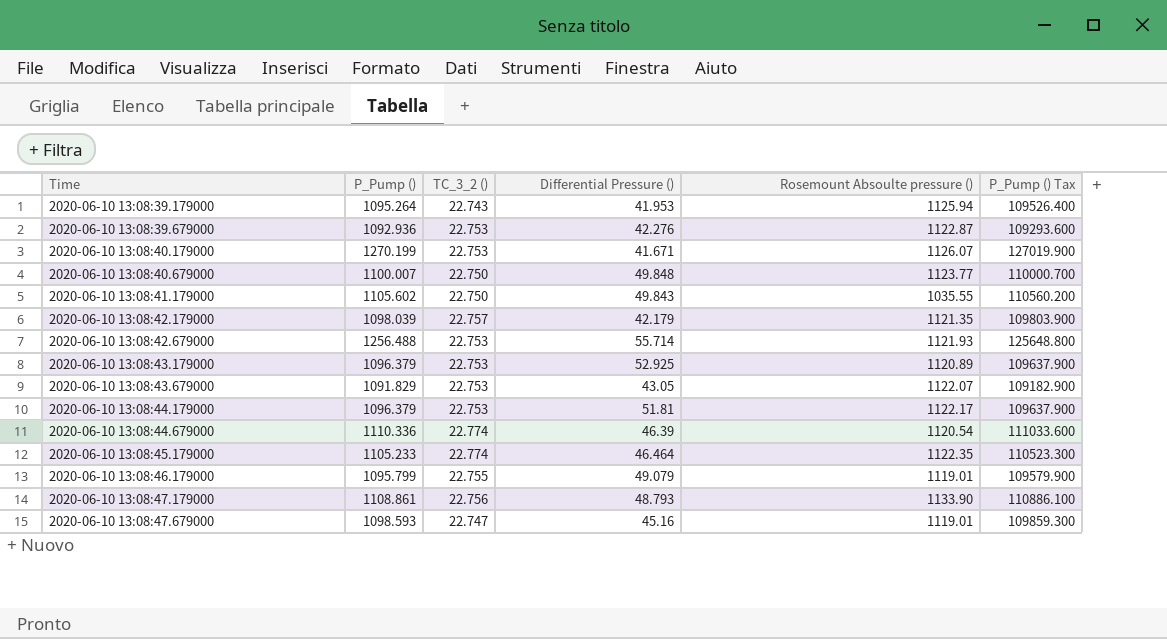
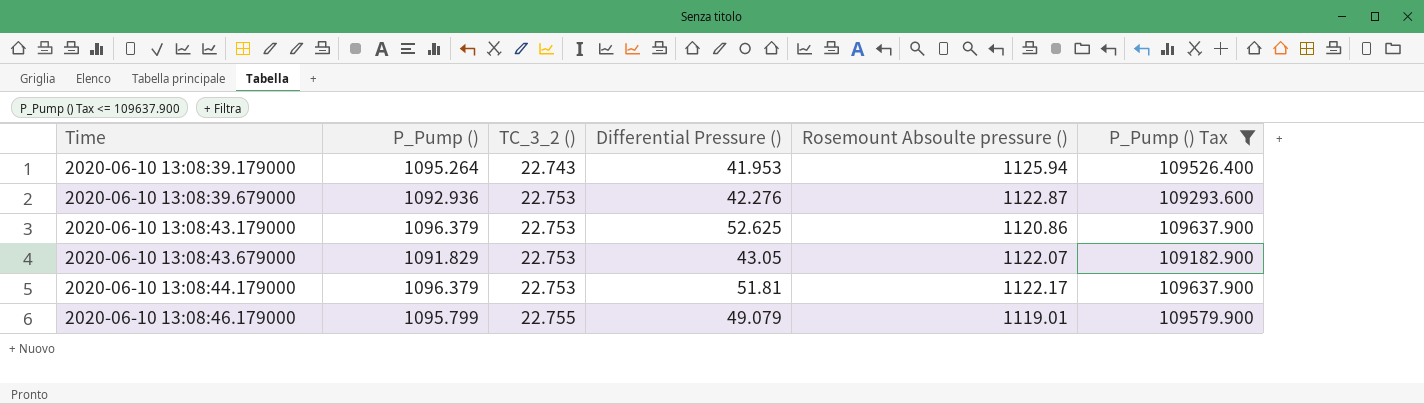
filter: none -> P_Pump () Tax <= 109637.900
2020-06-10 13:08:43.179000 | Differential Pressure (): 52.925 -> 52.625
2020-06-10 13:08:43.179000 | Rosemount Absoulte pressure (): 1120.89 -> 1120.86

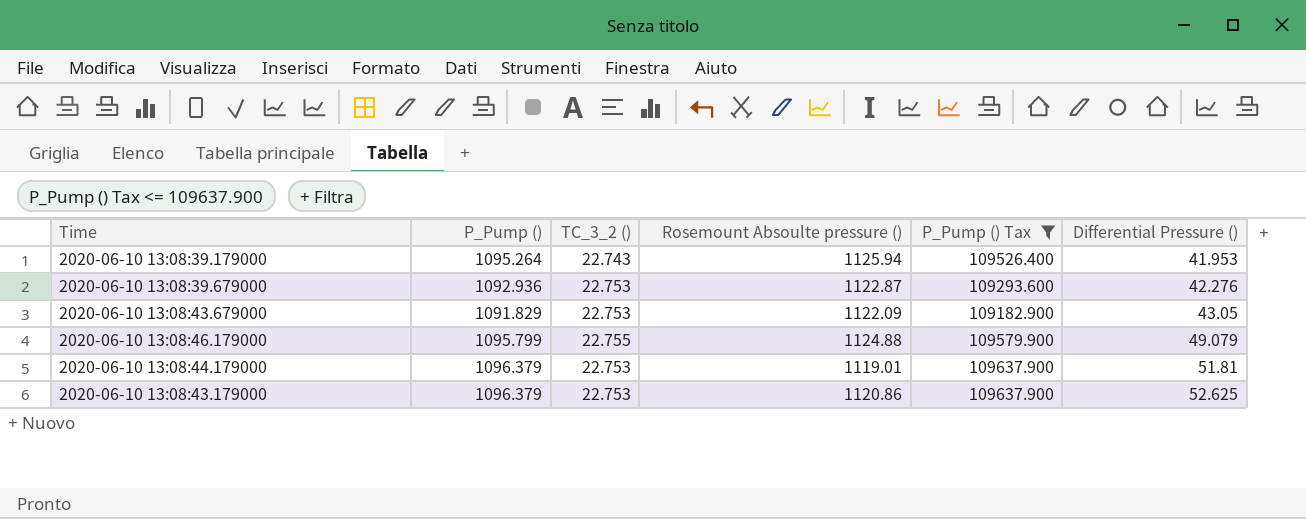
row order: Time ascending -> Differential Pressure () ascending
column Differential Pressure () | position: 4 -> 6
2020-06-10 13:08:43.679000 | Rosemount Absoulte pressure (): 1122.07 -> 1122.09
2020-06-10 13:08:46.179000 | Rosemount Absoulte pressure (): 1119.01 -> 1124.88
2020-06-10 13:08:44.179000 | Rosemount Absoulte pressure (): 1122.17 -> 1119.01

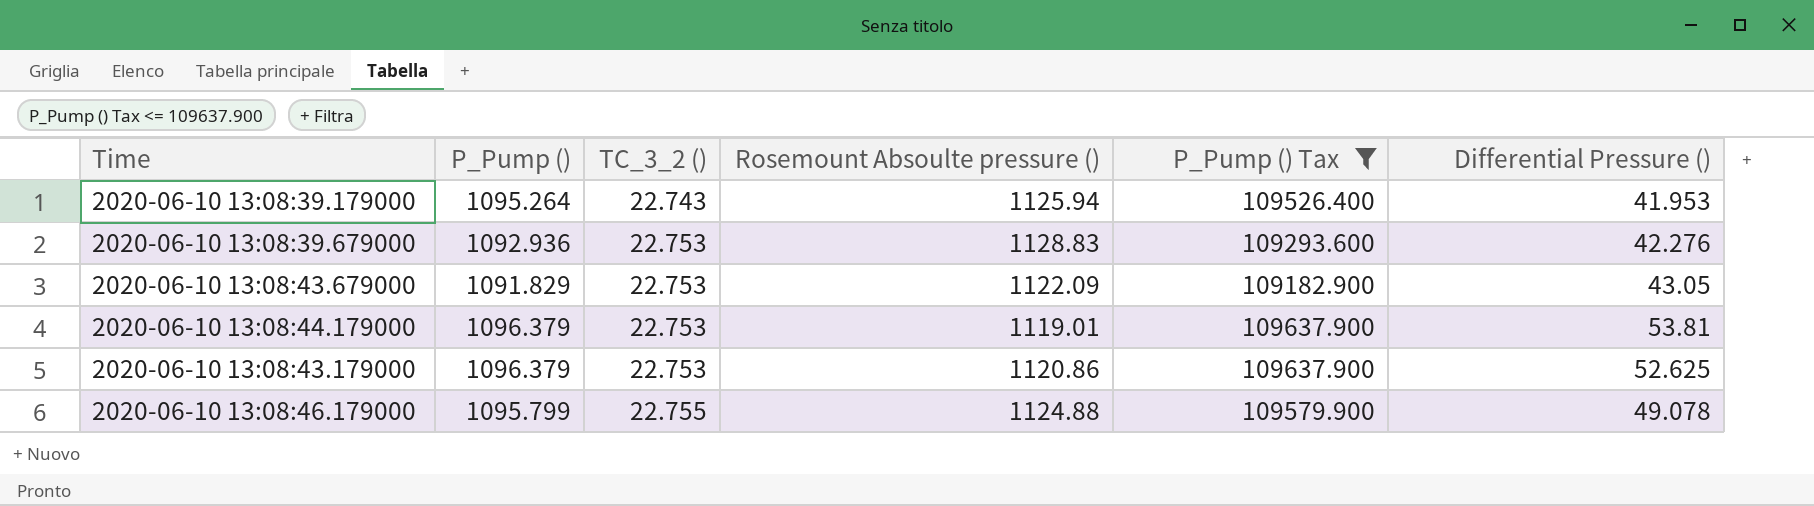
row order: Differential Pressure () ascending -> TC_3_2 () ascending
2020-06-10 13:08:39.679000 | Rosemount Absoulte pressure (): 1122.87 -> 1128.83
2020-06-10 13:08:44.179000 | Differential Pressure (): 51.81 -> 53.81
2020-06-10 13:08:46.179000 | Differential Pressure (): 49.079 -> 49.078

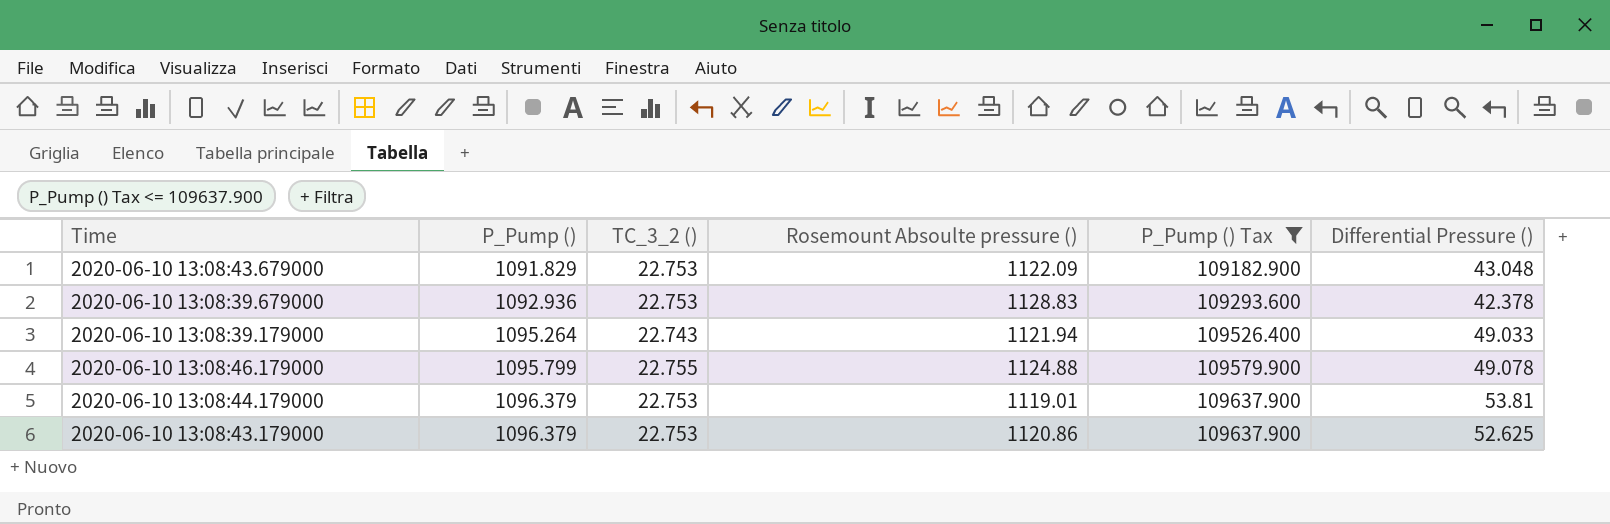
row order: TC_3_2 () ascending -> P_Pump () ascending
2020-06-10 13:08:43.679000 | Differential Pressure (): 43.05 -> 43.048
2020-06-10 13:08:39.679000 | Differential Pressure (): 42.276 -> 42.378
2020-06-10 13:08:39.179000 | Rosemount Absoulte pressure (): 1125.94 -> 1121.94
2020-06-10 13:08:39.179000 | Differential Pressure (): 41.953 -> 49.033

